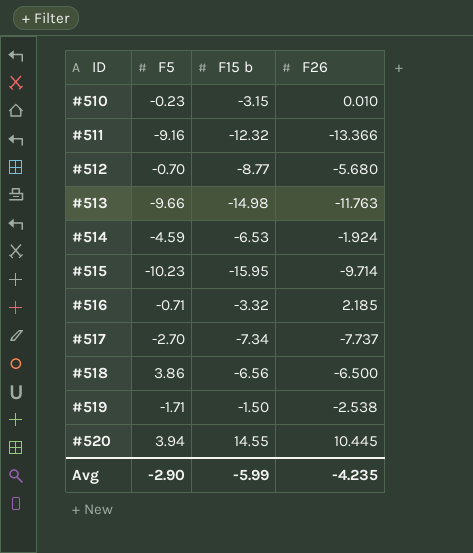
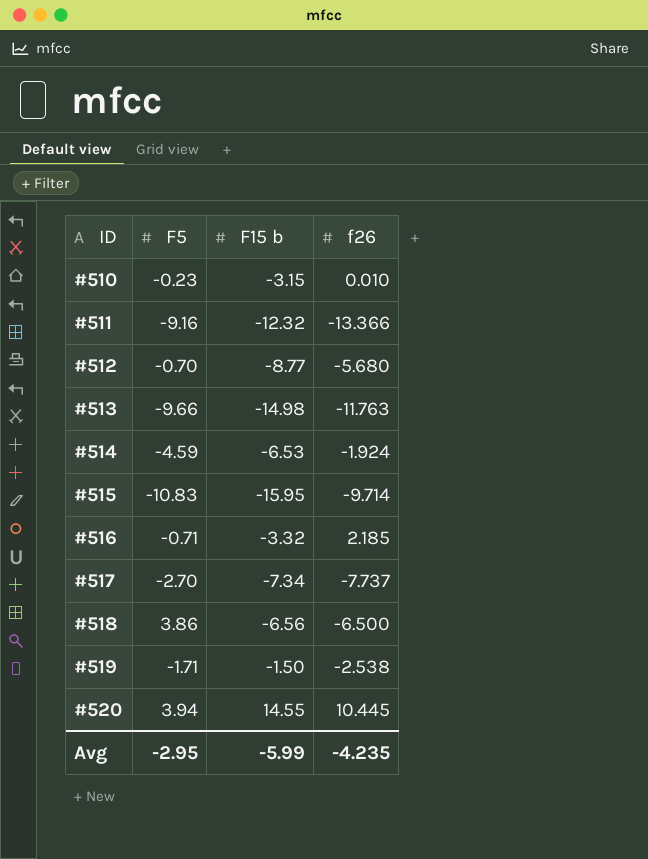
column name: F26 -> f26
#515 | F5: -10.23 -> -10.83
Avg | F5: -2.90 -> -2.95

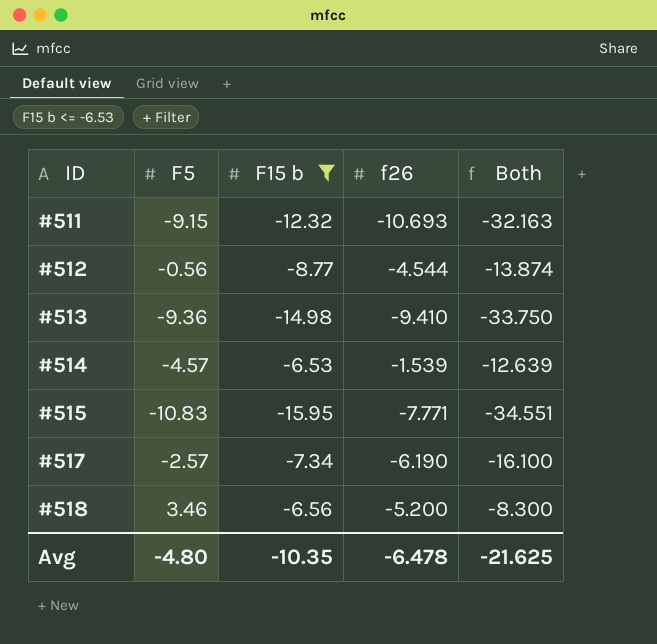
filter: none -> F15 b <= -6.53
column Both | formula: none -> [F5] + [F15 b] + [f26]
#511 | F5: -9.16 -> -9.15
#511 | f26: -13.366 -> -10.693
#512 | F5: -0.70 -> -0.56
#512 | f26: -5.680 -> -4.544
#513 | F5: -9.66 -> -9.36
#513 | f26: -11.763 -> -9.410
#514 | F5: -4.59 -> -4.57
#514 | f26: -1.924 -> -1.539
#515 | f26: -9.714 -> -7.771
#517 | F5: -2.70 -> -2.57
#517 | f26: -7.737 -> -6.190
#518 | F5: 3.86 -> 3.46
#518 | f26: -6.500 -> -5.200
Avg | F5: -2.95 -> -4.80
Avg | F15 b: -5.99 -> -10.35
Avg | f26: -4.235 -> -6.478

